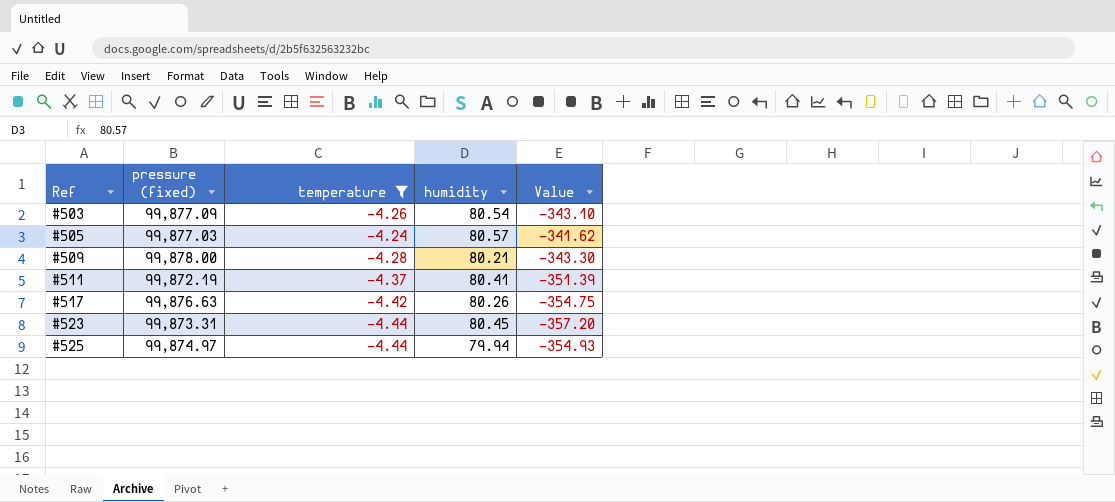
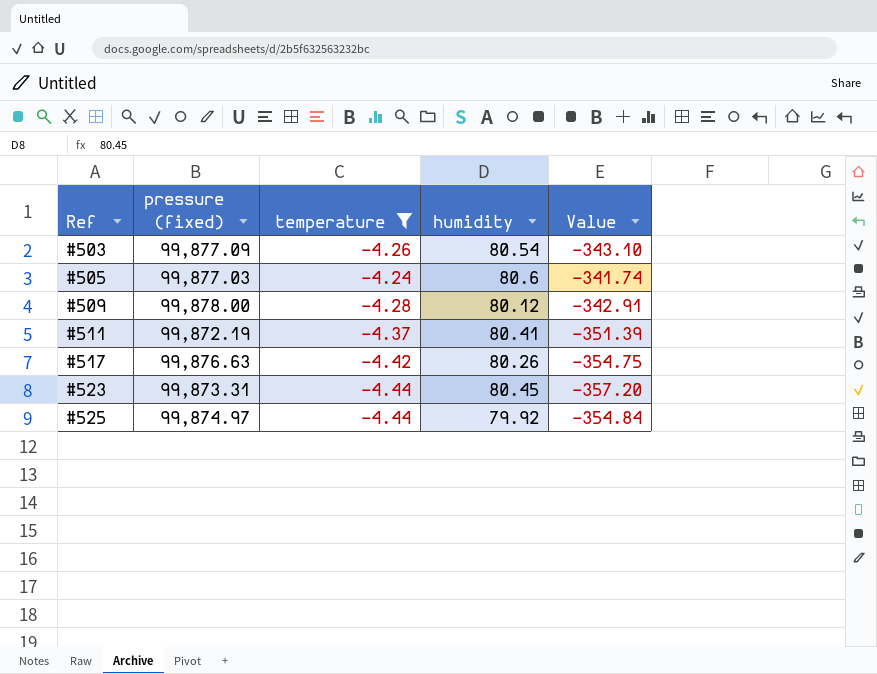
#505 | humidity: 80.57 -> 80.6
#505 | Value: -341.62 -> -341.74
#509 | humidity: 80.21 -> 80.12
#509 | Value: -343.30 -> -342.91
#525 | humidity: 79.94 -> 79.92
#525 | Value: -354.93 -> -354.84

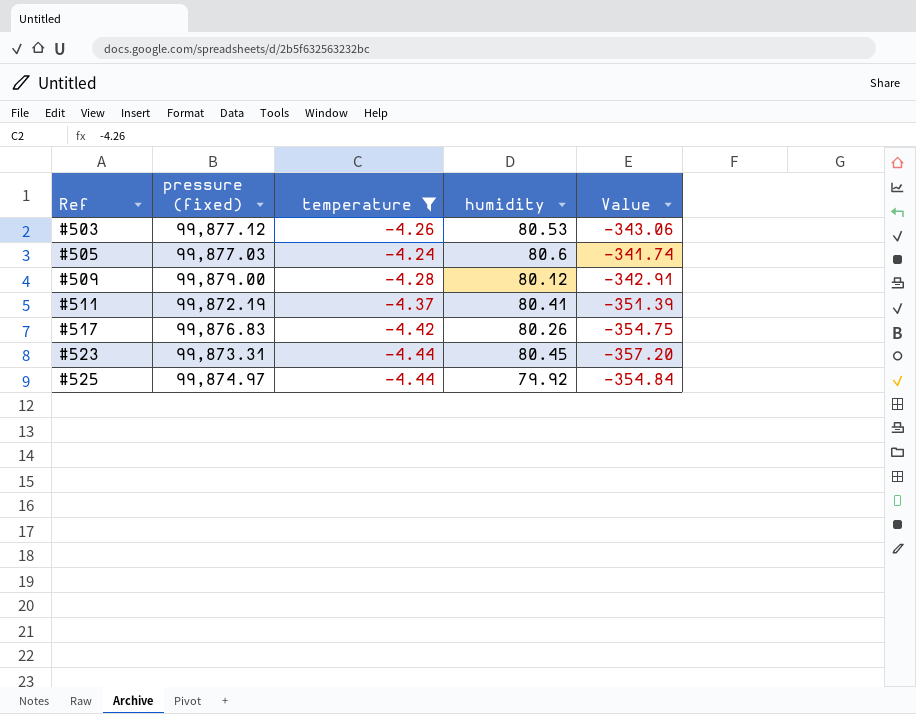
#503 | pressure (fixed): 99,877.09 -> 99,877.12
#503 | humidity: 80.54 -> 80.53
#503 | Value: -343.10 -> -343.06
#509 | pressure (fixed): 99,878.00 -> 99,879.00
#517 | pressure (fixed): 99,876.63 -> 99,876.83

